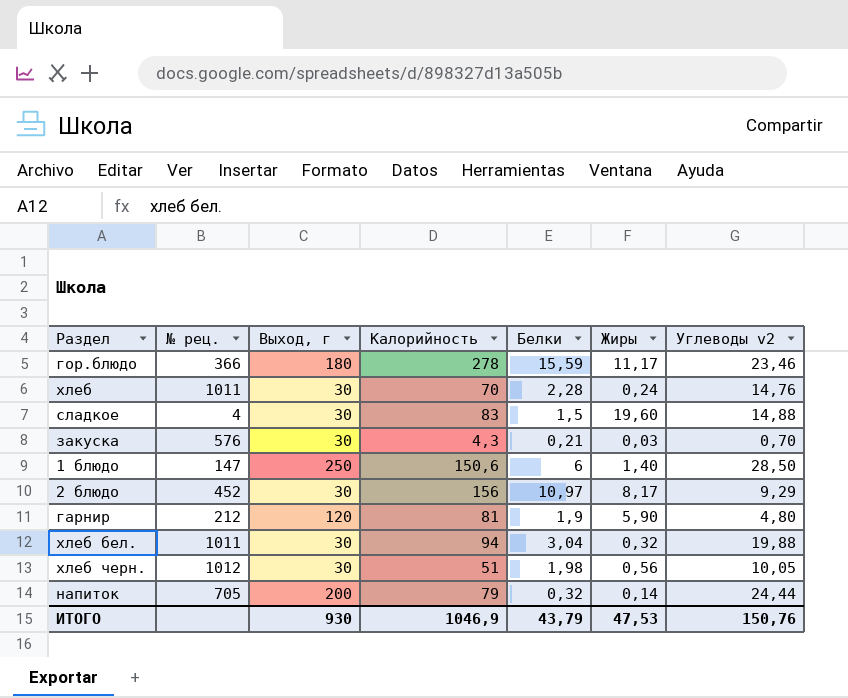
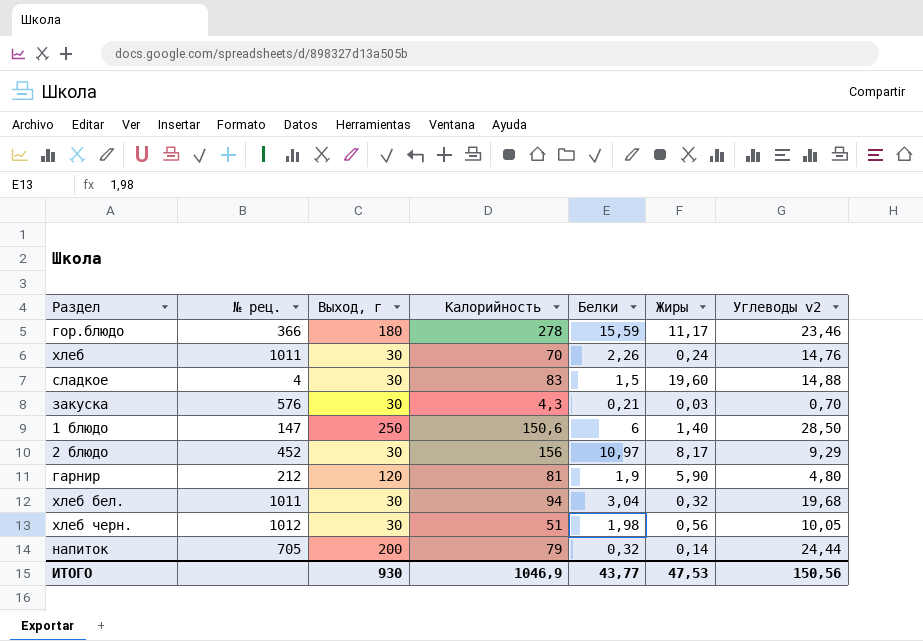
хлеб | Белки: 2,28 -> 2,26
хлеб бел. | Углеводы v2: 19,88 -> 19,68
ИТОГО | Белки: 43,79 -> 43,77
ИТОГО | Углеводы v2: 150,76 -> 150,56

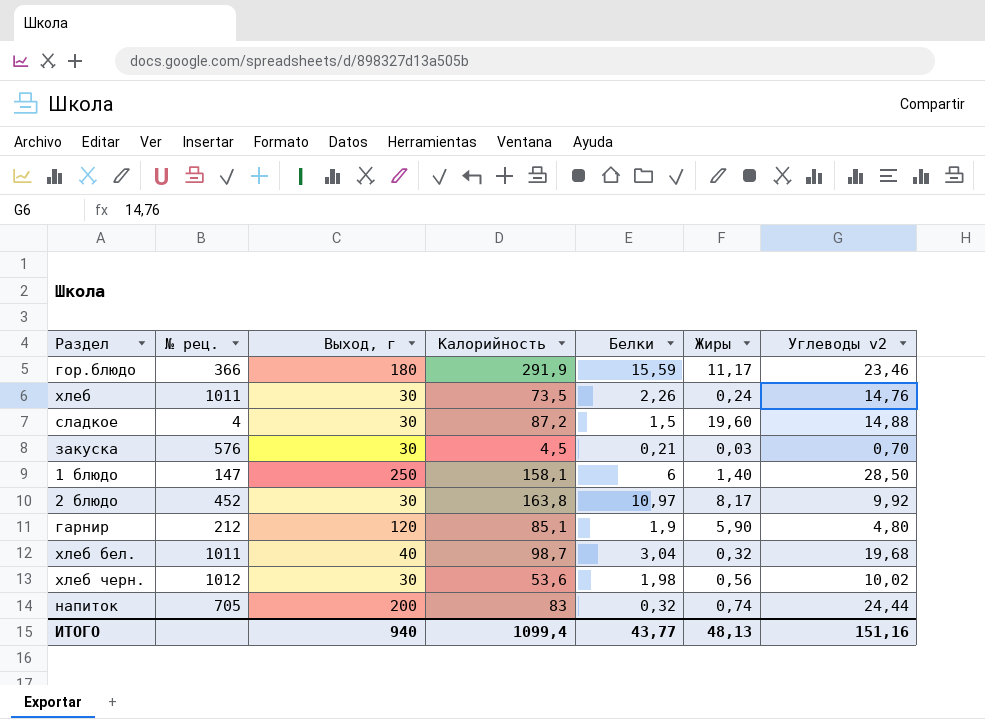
гор.блюдо | Калорийность: 278 -> 291,9
хлеб | Калорийность: 70 -> 73,5
сладкое | Калорийность: 83 -> 87,2
закуска | Калорийность: 4,3 -> 4,5
1 блюдо | Калорийность: 150,6 -> 158,1
2 блюдо | Калорийность: 156 -> 163,8
2 блюдо | Углеводы v2: 9,29 -> 9,92
гарнир | Калорийность: 81 -> 85,1
хлеб бел. | Выход, г: 30 -> 40
хлеб бел. | Калорийность: 94 -> 98,7
хлеб черн. | Калорийность: 51 -> 53,6
хлеб черн. | Углеводы v2: 10,05 -> 10,02
напиток | Калорийность: 79 -> 83
напиток | Жиры: 0,14 -> 0,74
ИТОГО | Выход, г: 930 -> 940
ИТОГО | Калорийность: 1046,9 -> 1099,4
ИТОГО | Жиры: 47,53 -> 48,13
ИТОГО | Углеводы v2: 150,56 -> 151,16

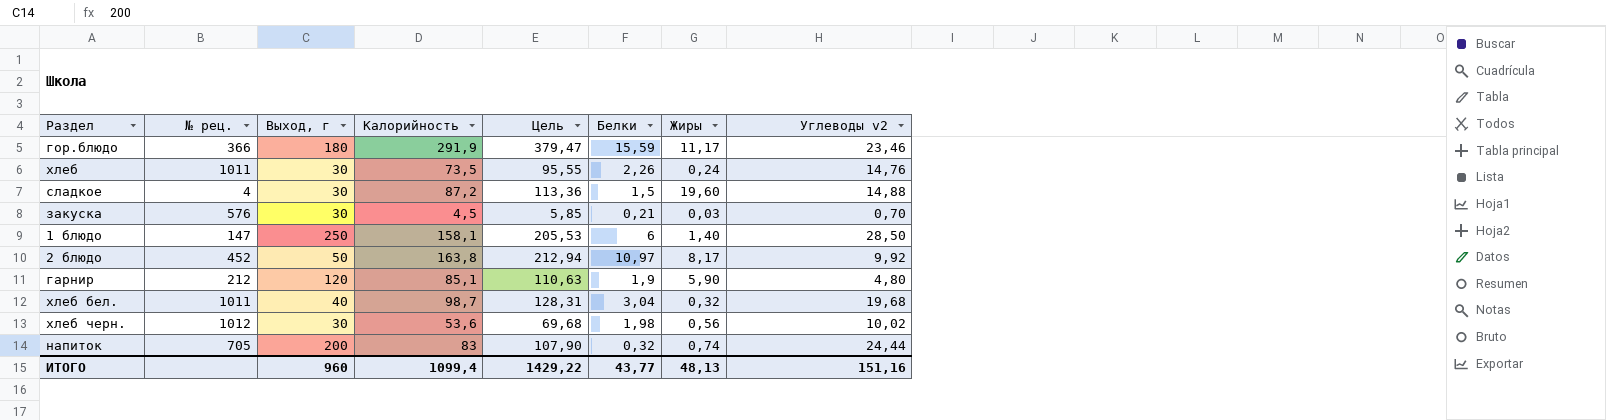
column Цель | formula: none -> [Калорийность] * 1,3
2 блюдо | Выход, г: 30 -> 50
ИТОГО | Выход, г: 940 -> 960

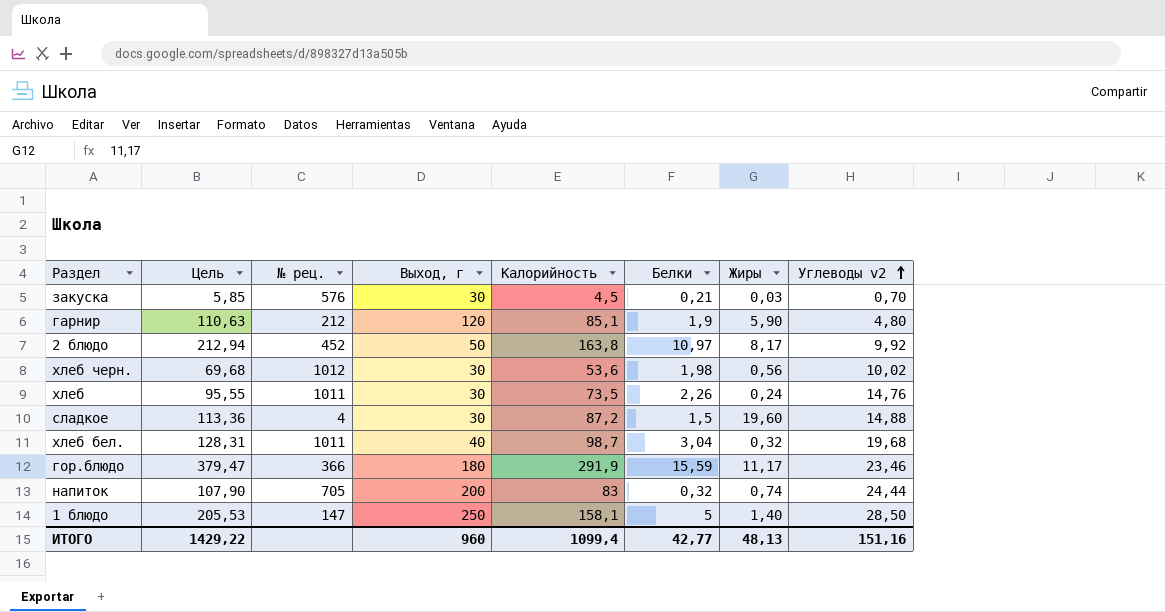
row order: none -> Углеводы v2 ascending
column Цель | position: 5 -> 2
1 блюдо | Белки: 6 -> 5
ИТОГО | Белки: 43,77 -> 42,77

